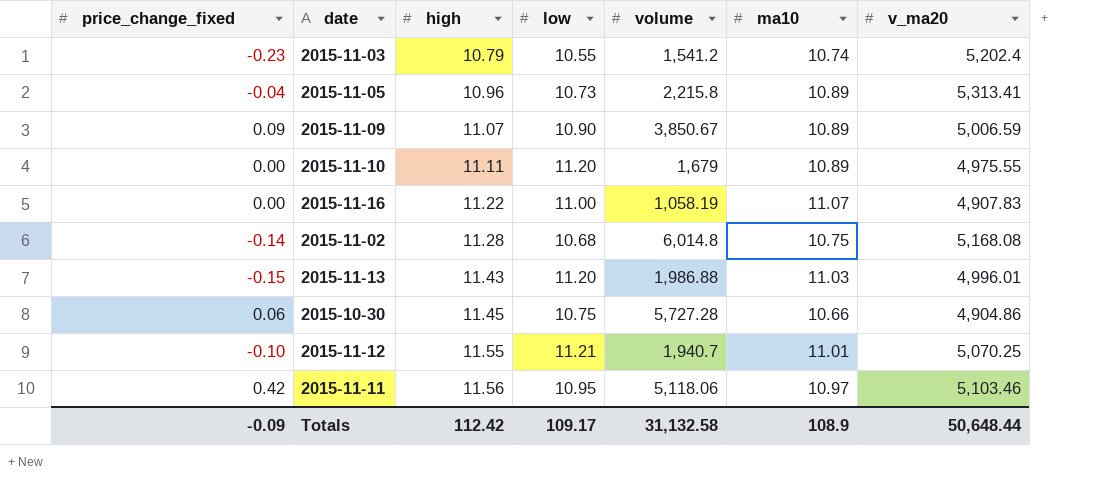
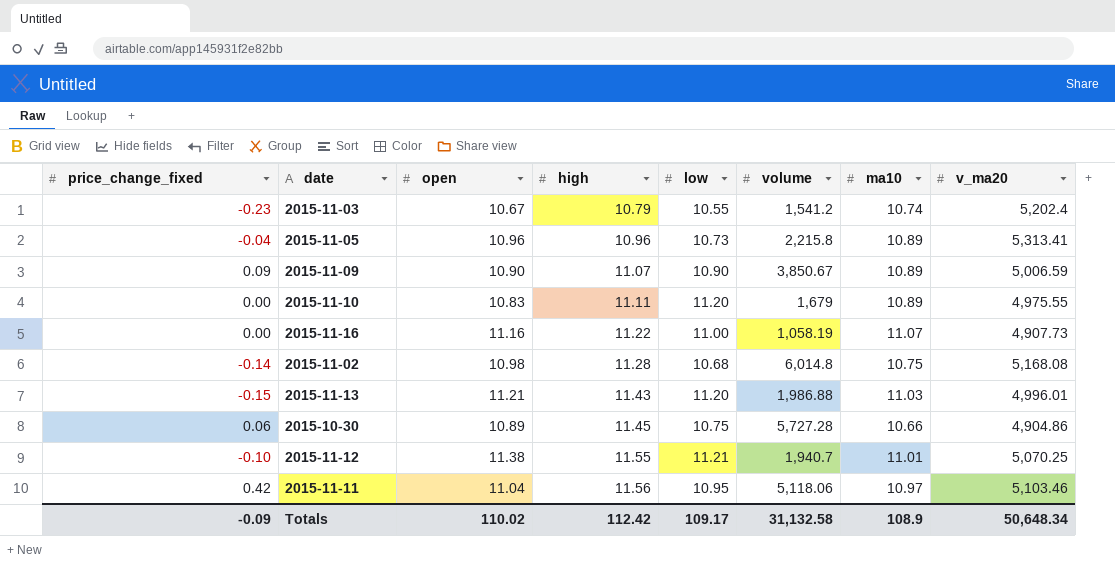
column open | position: none -> 3
2015-11-16 | v_ma20: 4,907.83 -> 4,907.73
Totals | v_ma20: 50,648.44 -> 50,648.34

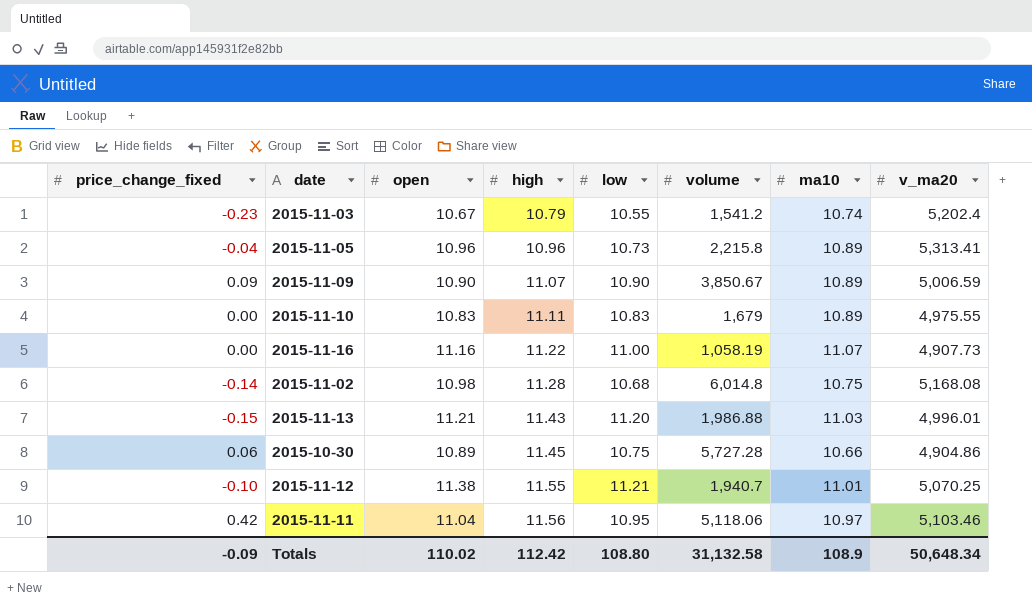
2015-11-10 | low: 11.20 -> 10.83
Totals | low: 109.17 -> 108.80

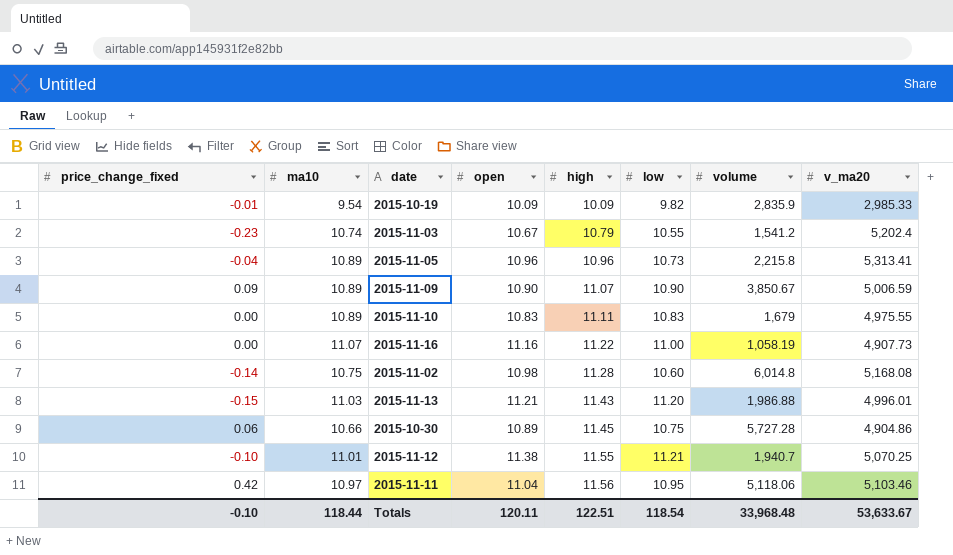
column ma10 | position: 7 -> 2
row 2015-10-19: none -> -0.01 | 9.54 | 10.09 | 10.09 | 9.82 | 2,835.9 | 2,985.33
2015-11-02 | low: 10.68 -> 10.60
Totals | price_change_fixed: -0.09 -> -0.10
Totals | ma10: 108.9 -> 118.44
Totals | open: 110.02 -> 120.11
Totals | high: 112.42 -> 122.51
Totals | low: 108.80 -> 118.54
Totals | volume: 31,132.58 -> 33,968.48
Totals | v_ma20: 50,648.34 -> 53,633.67

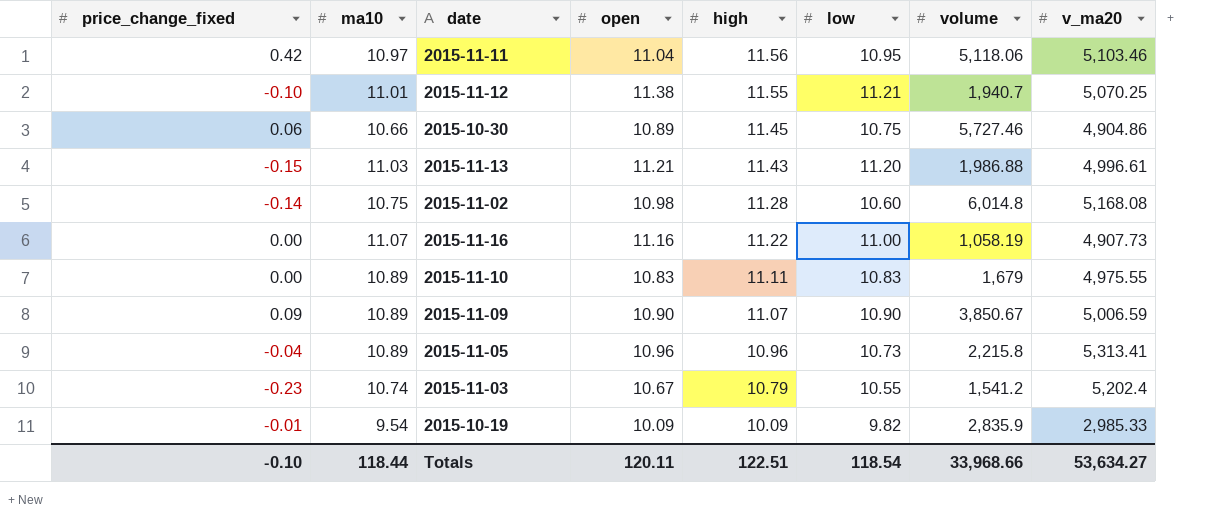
row order: high ascending -> high descending
2015-10-30 | volume: 5,727.28 -> 5,727.46
2015-11-13 | v_ma20: 4,996.01 -> 4,996.61
Totals | volume: 33,968.48 -> 33,968.66
Totals | v_ma20: 53,633.67 -> 53,634.27

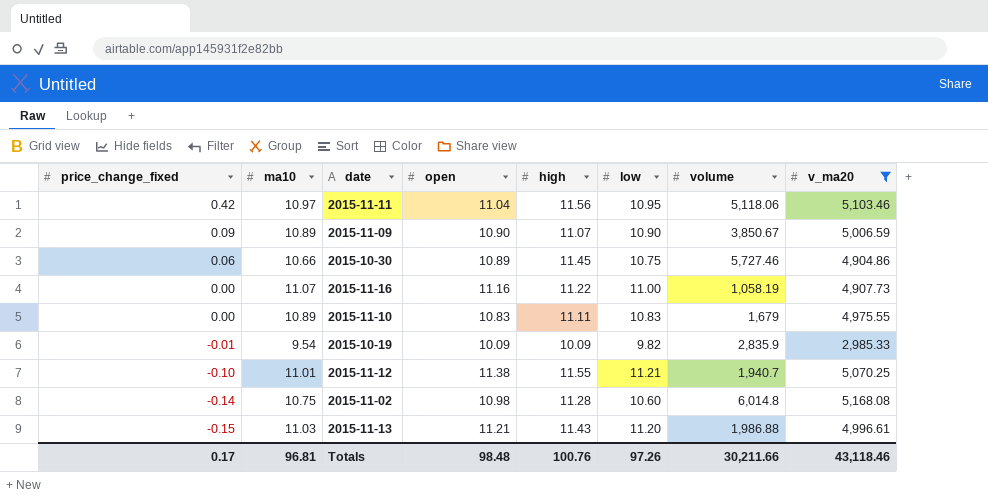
filter: none -> v_ma20 <= 5,168.08
row order: high descending -> price_change_fixed descending
Totals | price_change_fixed: -0.10 -> 0.17
Totals | ma10: 118.44 -> 96.81
Totals | open: 120.11 -> 98.48
Totals | high: 122.51 -> 100.76
Totals | low: 118.54 -> 97.26
Totals | volume: 33,968.66 -> 30,211.66
Totals | v_ma20: 53,634.27 -> 43,118.46

